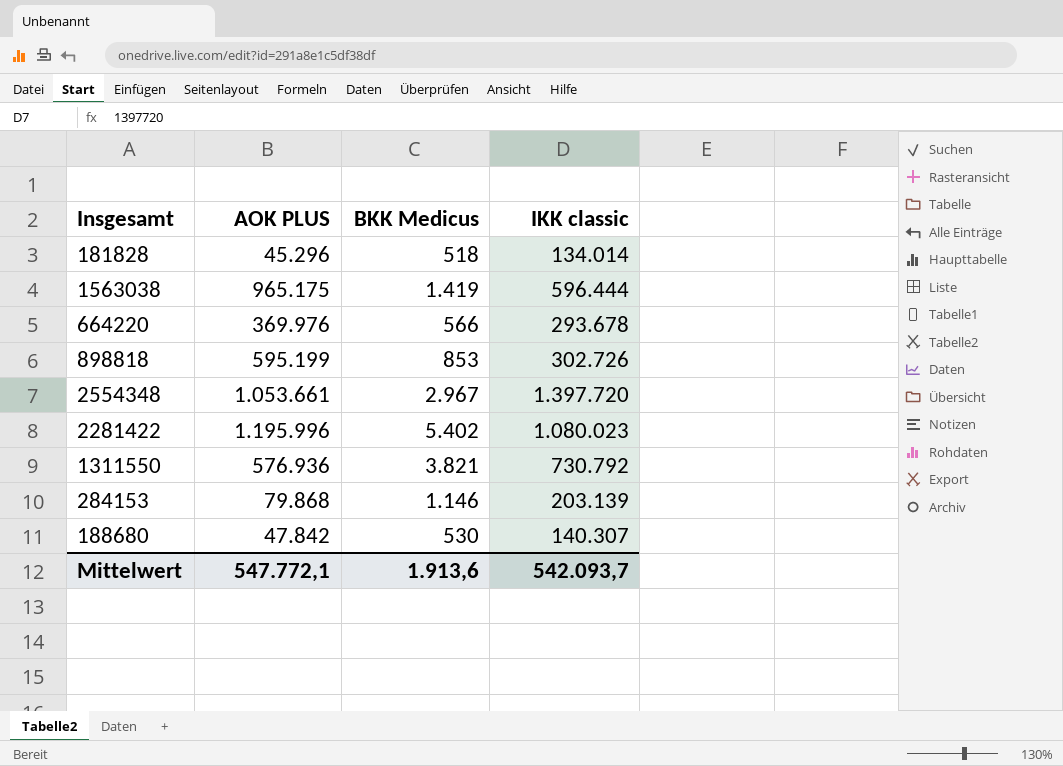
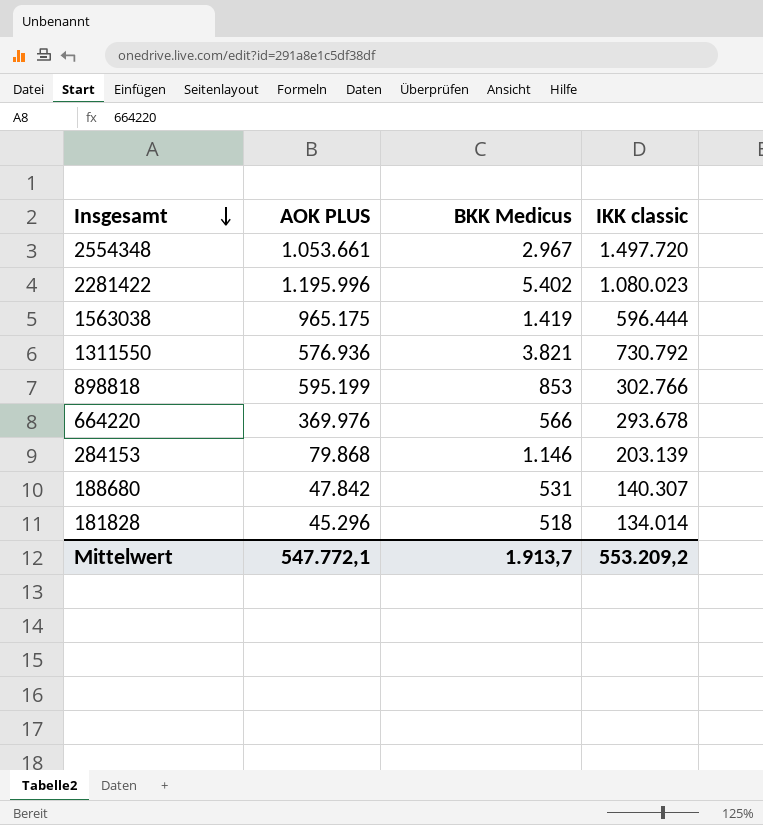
row order: none -> Insgesamt descending
2554348 | IKK classic: 1.397.720 -> 1.497.720
898818 | IKK classic: 302.726 -> 302.766
188680 | BKK Medicus: 530 -> 531
Mittelwert | BKK Medicus: 1.913,6 -> 1.913,7
Mittelwert | IKK classic: 542.093,7 -> 553.209,2

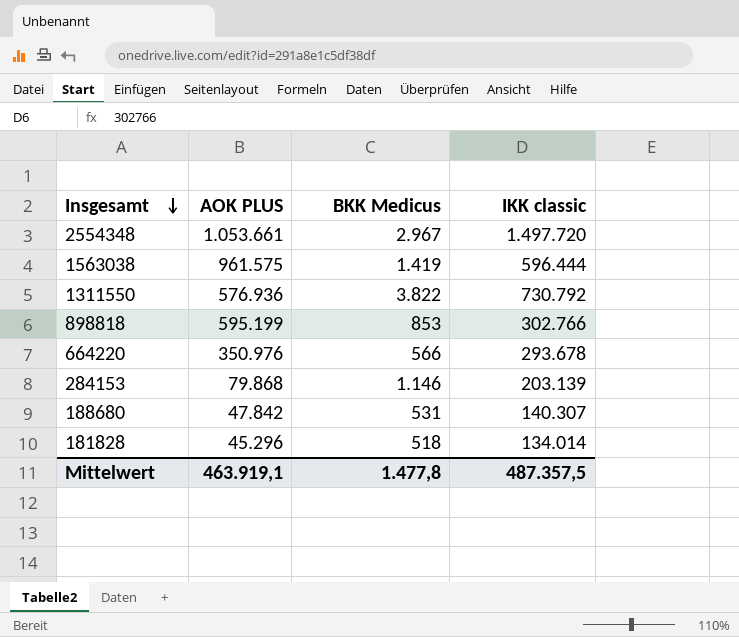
row 2281422: 1.195.996 | 5.402 | 1.080.023 -> none
1563038 | AOK PLUS: 965.175 -> 961.575
1311550 | BKK Medicus: 3.821 -> 3.822
664220 | AOK PLUS: 369.976 -> 350.976
Mittelwert | AOK PLUS: 547.772,1 -> 463.919,1
Mittelwert | BKK Medicus: 1.913,7 -> 1.477,8
Mittelwert | IKK classic: 553.209,2 -> 487.357,5

